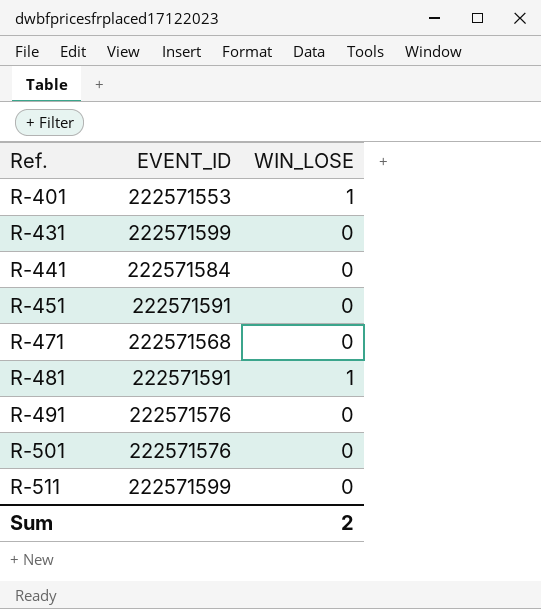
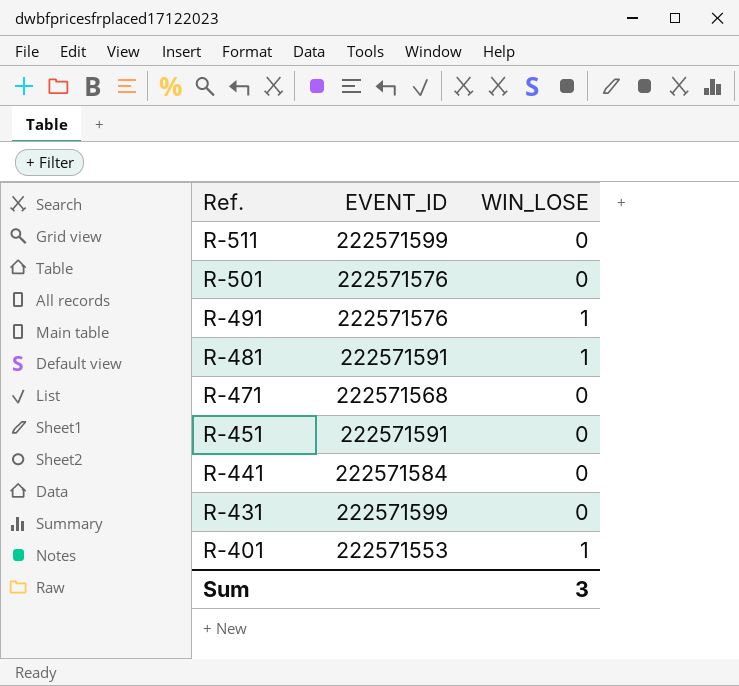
row order: Ref. ascending -> Ref. descending
R-491 | WIN_LOSE: 0 -> 1
Sum | WIN_LOSE: 2 -> 3

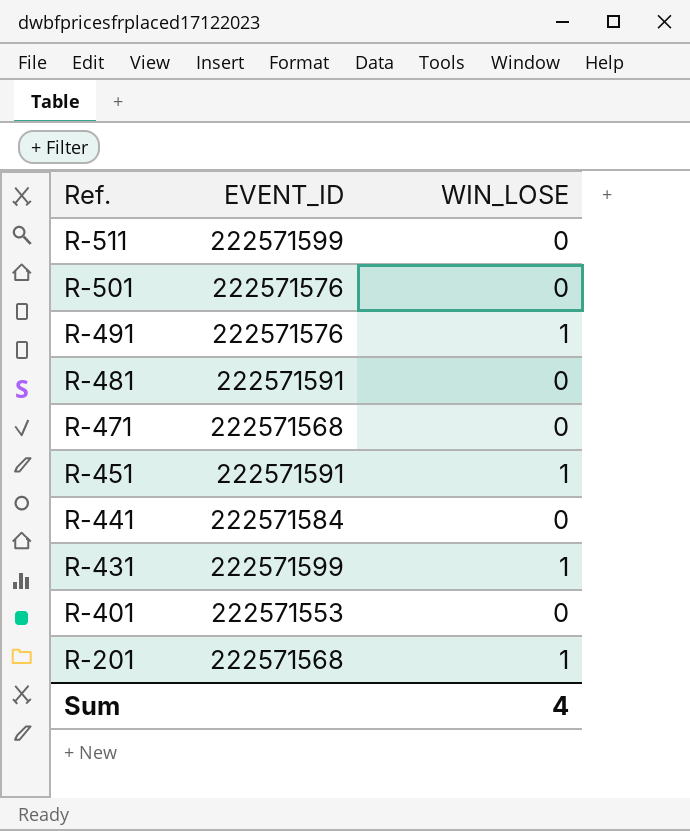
R-481 | WIN_LOSE: 1 -> 0
R-451 | WIN_LOSE: 0 -> 1
R-431 | WIN_LOSE: 0 -> 1
R-401 | WIN_LOSE: 1 -> 0
row R-201: none -> 222571568 | 1
Sum | WIN_LOSE: 3 -> 4

